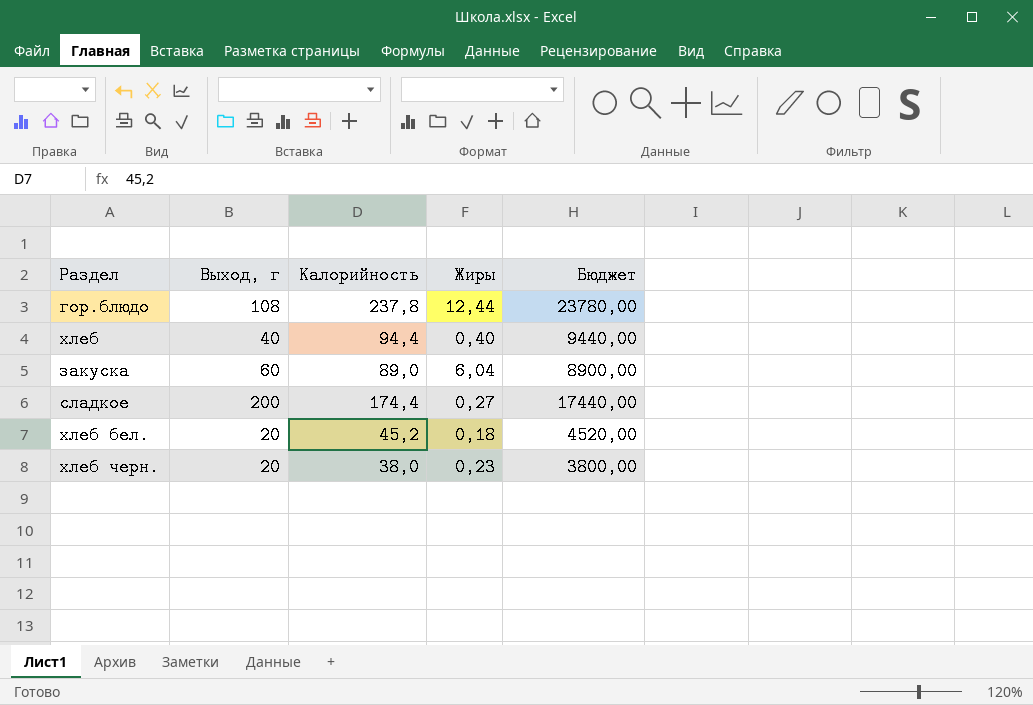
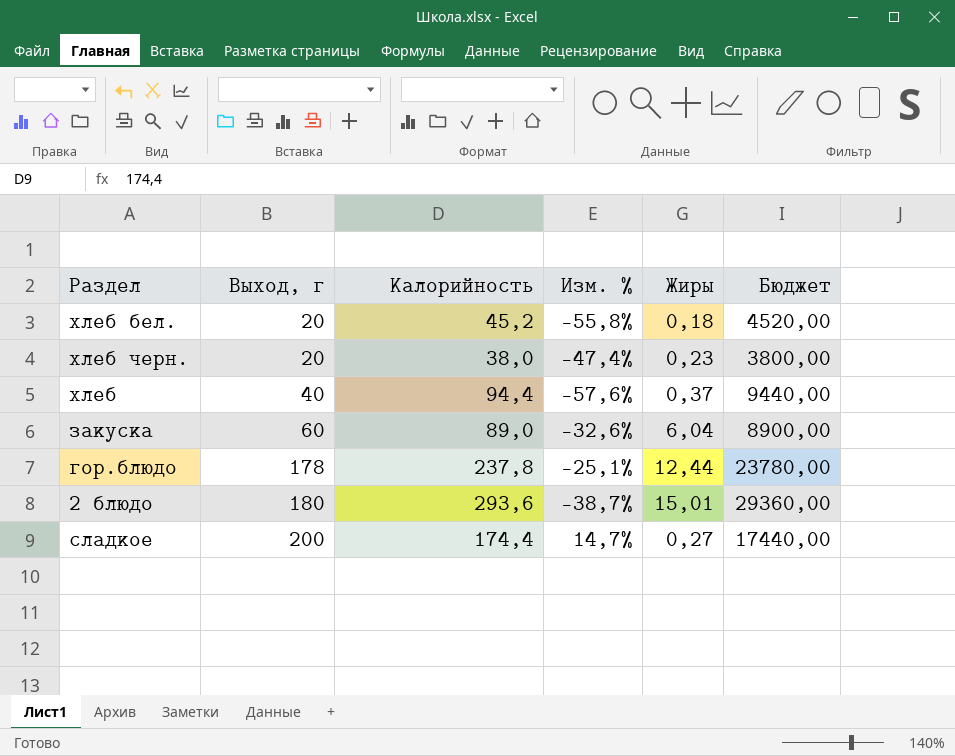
row order: none -> Выход, г ascending
column Изм. % | formula: none -> ([Выход, г] - [Калорийность]) / [Калорийность]
хлеб | Жиры: 0,40 -> 0,37
гор.блюдо | Выход, г: 108 -> 178
row 2 блюдо: none -> 180 | 293,6 | -38,7% | 15,01 | 29360,00

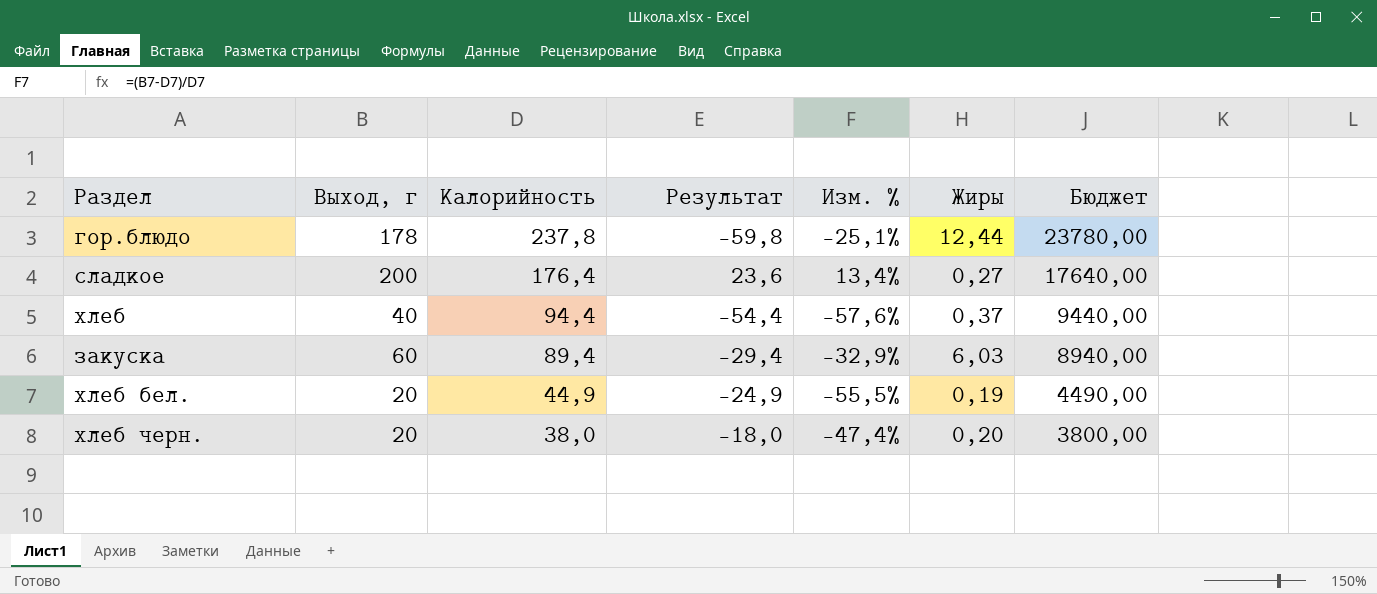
row order: Выход, г ascending -> Калорийность descending
column Результат | formula: none -> [Выход, г] - [Калорийность]
row 2 блюдо: 180 | 293,6 | -38,7% | 15,01 | 29360,00 -> none
сладкое | Калорийность: 174,4 -> 176,4
сладкое | Изм. %: 14,7% -> 13,4%
сладкое | Бюджет: 17440,00 -> 17640,00
закуска | Калорийность: 89,0 -> 89,4
закуска | Изм. %: -32,6% -> -32,9%
закуска | Жиры: 6,04 -> 6,03
закуска | Бюджет: 8900,00 -> 8940,00
хлеб бел. | Калорийность: 45,2 -> 44,9
хлеб бел. | Изм. %: -55,8% -> -55,5%
хлеб бел. | Жиры: 0,18 -> 0,19
хлеб бел. | Бюджет: 4520,00 -> 4490,00
хлеб черн. | Жиры: 0,23 -> 0,20

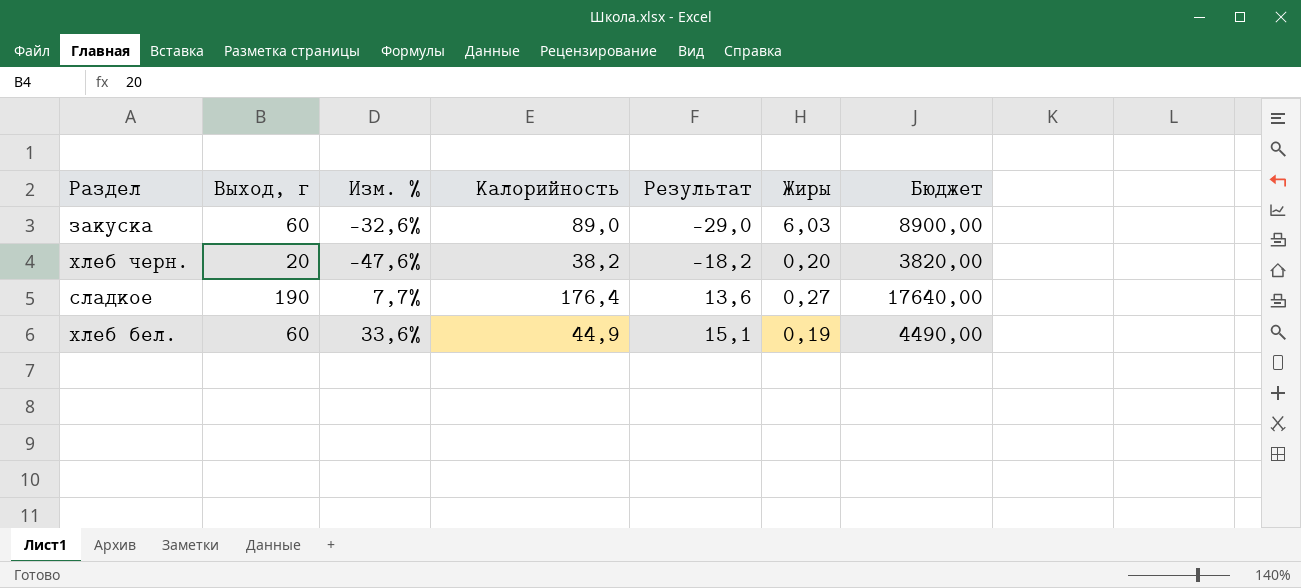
row order: Калорийность descending -> Результат ascending
column Изм. % | position: 5 -> 3
row гор.блюдо: 178 | 237,8 | -59,8 | -25,1% | 12,44 | 23780,00 -> none
row хлеб: 40 | 94,4 | -54,4 | -57,6% | 0,37 | 9440,00 -> none
закуска | Изм. %: -32,9% -> -32,6%
закуска | Калорийность: 89,4 -> 89,0
закуска | Результат: -29,4 -> -29,0
закуска | Бюджет: 8940,00 -> 8900,00
хлеб черн. | Изм. %: -47,4% -> -47,6%
хлеб черн. | Калорийность: 38,0 -> 38,2
хлеб черн. | Результат: -18,0 -> -18,2
хлеб черн. | Бюджет: 3800,00 -> 3820,00
сладкое | Выход, г: 200 -> 190
сладкое | Изм. %: 13,4% -> 7,7%
сладкое | Результат: 23,6 -> 13,6
хлеб бел. | Выход, г: 20 -> 60
хлеб бел. | Изм. %: -55,5% -> 33,6%
хлеб бел. | Результат: -24,9 -> 15,1

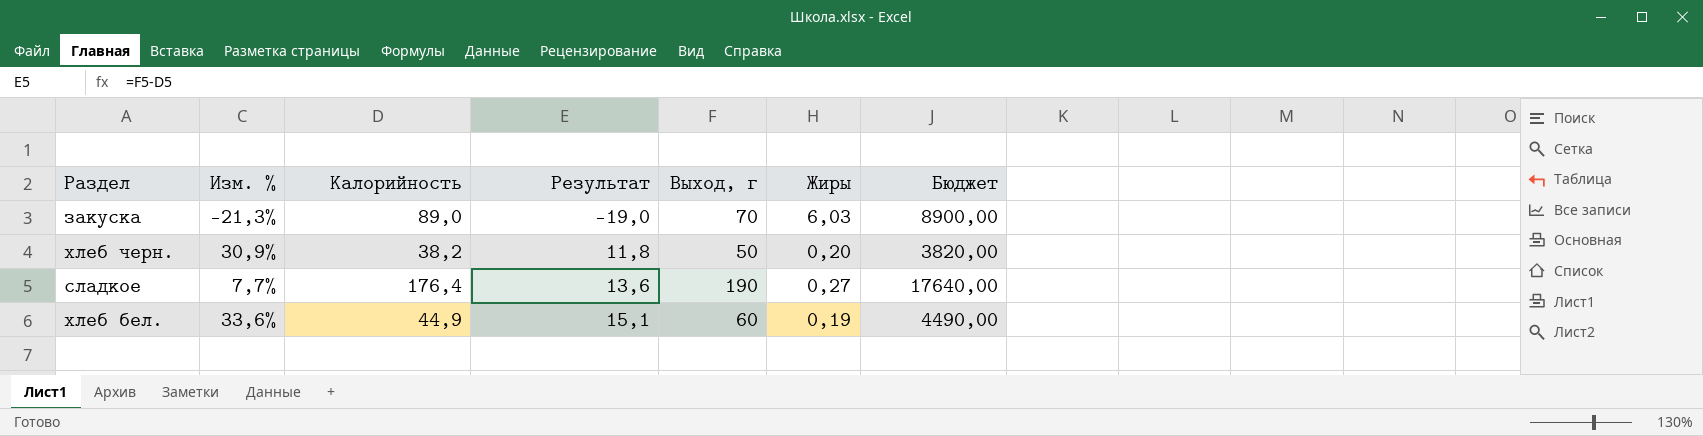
column Выход, г | position: 2 -> 5
закуска | Изм. %: -32,6% -> -21,3%
закуска | Результат: -29,0 -> -19,0
закуска | Выход, г: 60 -> 70
хлеб черн. | Изм. %: -47,6% -> 30,9%
хлеб черн. | Результат: -18,2 -> 11,8
хлеб черн. | Выход, г: 20 -> 50

